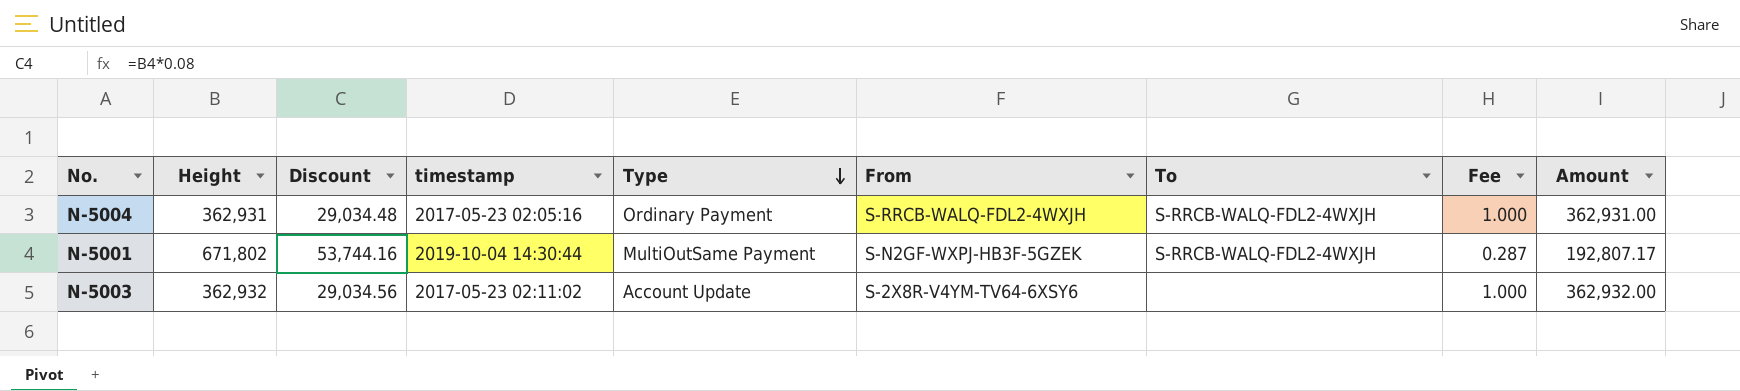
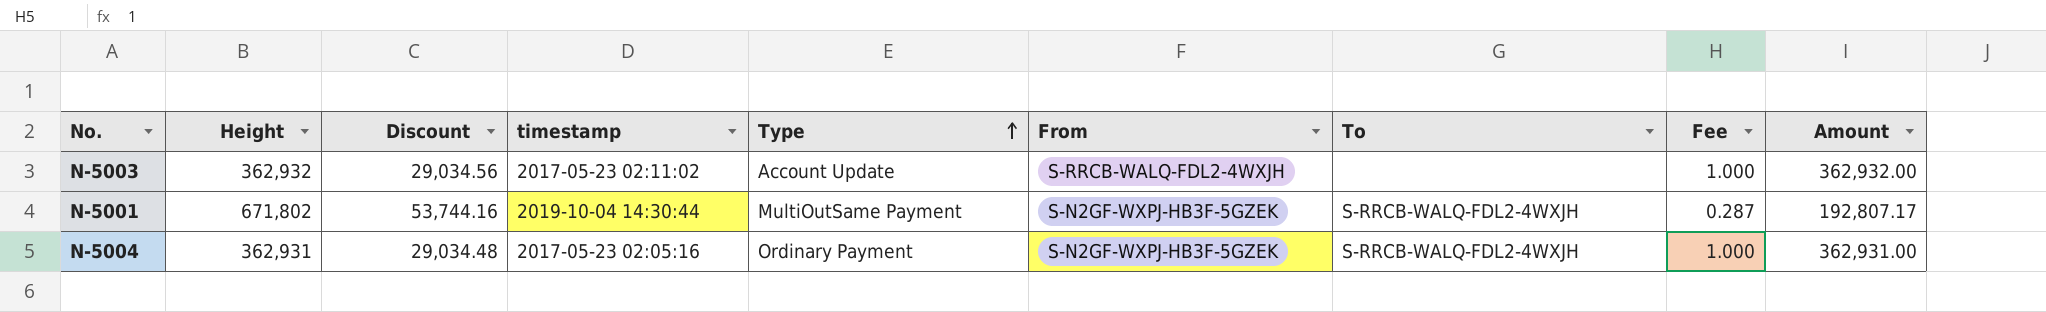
row order: Type descending -> Type ascending
N-5003 | From: S-2X8R-V4YM-TV64-6XSY6 -> S-RRCB-WALQ-FDL2-4WXJH
N-5004 | From: S-RRCB-WALQ-FDL2-4WXJH -> S-N2GF-WXPJ-HB3F-5GZEK

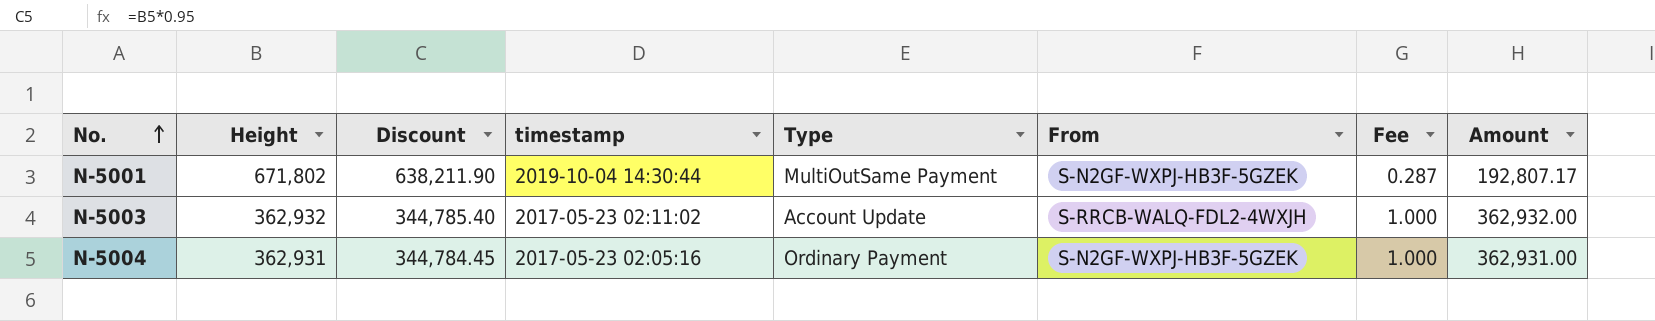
row order: Type ascending -> No. ascending
column To | position: 7 -> none
column Discount | formula: [Height] * 0.08 -> [Height] * 0.95

